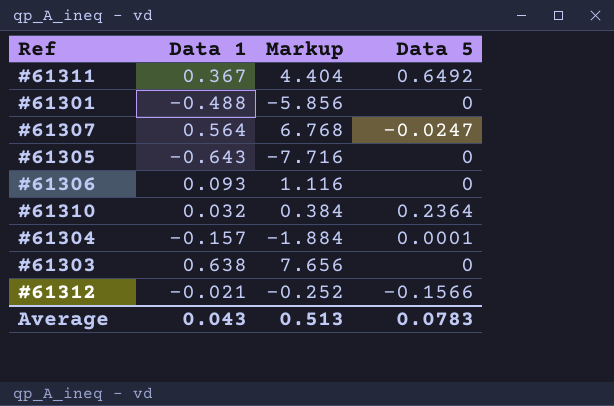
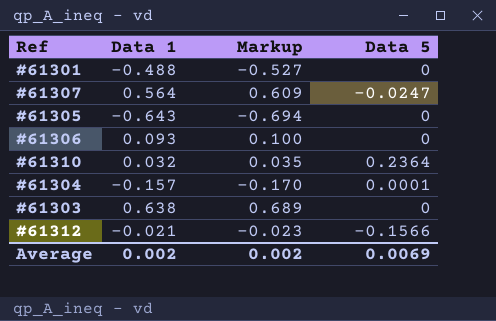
column Markup | formula: [Data 1] * 12 -> [Data 1] * 1.08
row #61311: 0.367 | 4.404 | 0.6492 -> none
Average | Data 1: 0.043 -> 0.002
Average | Markup: 0.513 -> 0.002
Average | Data 5: 0.0783 -> 0.0069

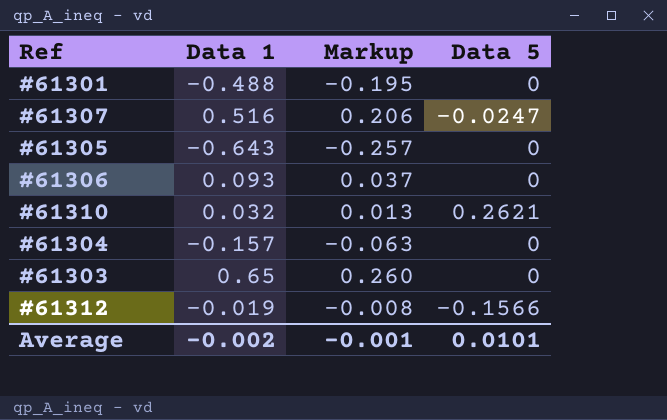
column Markup | formula: [Data 1] * 1.08 -> [Data 1] * 0.4
#61307 | Data 1: 0.564 -> 0.516
#61310 | Data 5: 0.2364 -> 0.2621
#61304 | Data 5: 0.0001 -> 0
#61303 | Data 1: 0.638 -> 0.65
#61312 | Data 1: -0.021 -> -0.019
Average | Data 1: 0.002 -> -0.002
Average | Markup: 0.002 -> -0.001
Average | Data 5: 0.0069 -> 0.0101

